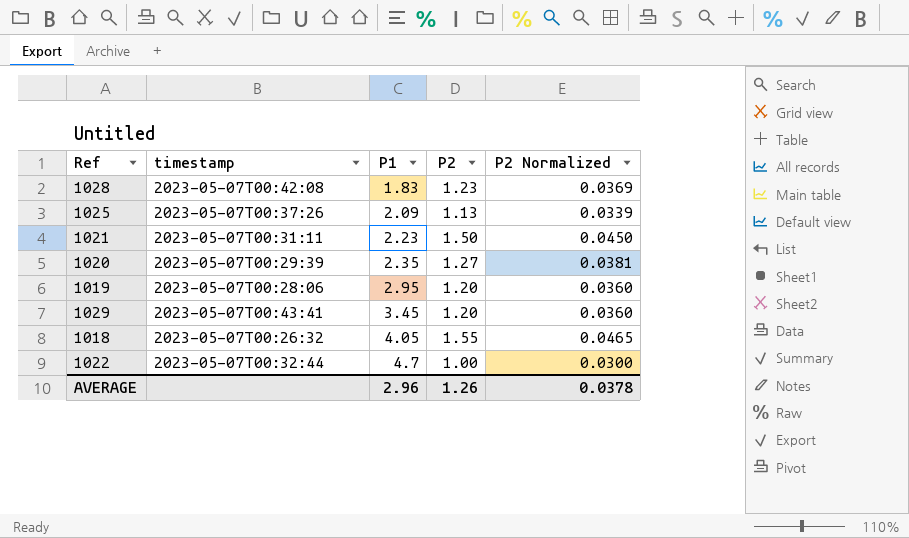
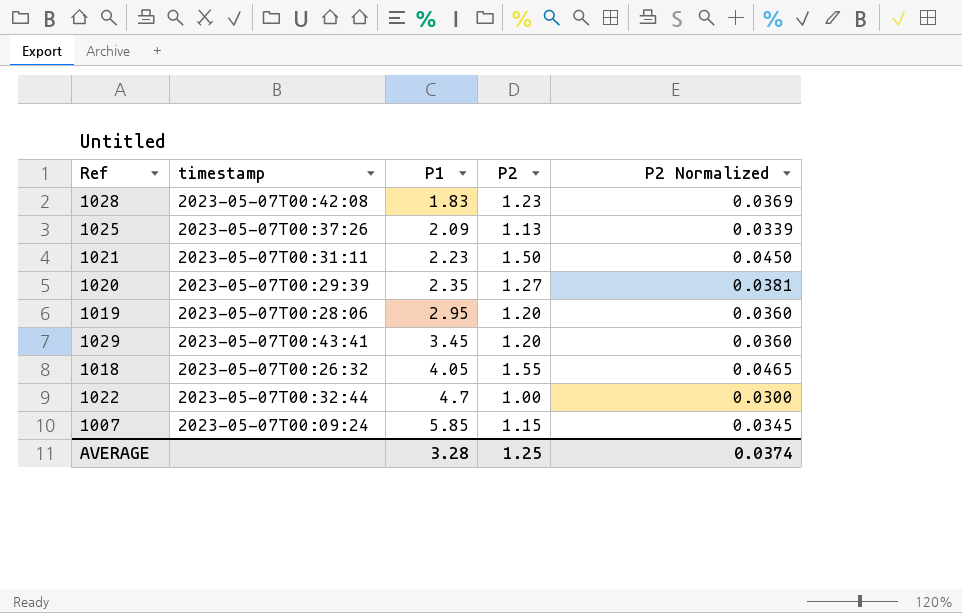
row 1007: none -> 2023-05-07T00:09:24 | 5.85 | 1.15 | 0.0345
AVERAGE | P1: 2.96 -> 3.28
AVERAGE | P2: 1.26 -> 1.25
AVERAGE | P2 Normalized: 0.0378 -> 0.0374

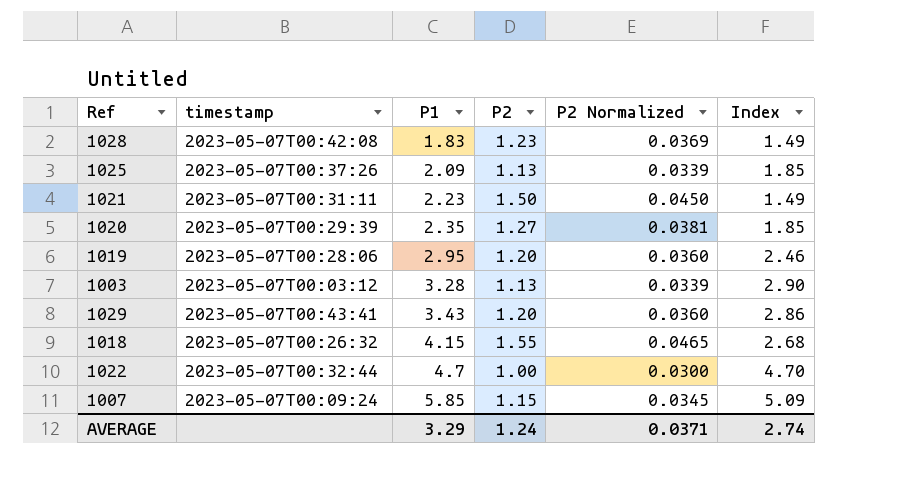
column Index | formula: none -> [P1] / [P2]
row 1003: none -> 2023-05-07T00:03:12 | 3.28 | 1.13 | 0.0339 | 2.90
1029 | P1: 3.45 -> 3.43
1018 | P1: 4.05 -> 4.15
AVERAGE | P1: 3.28 -> 3.29
AVERAGE | P2: 1.25 -> 1.24
AVERAGE | P2 Normalized: 0.0374 -> 0.0371

